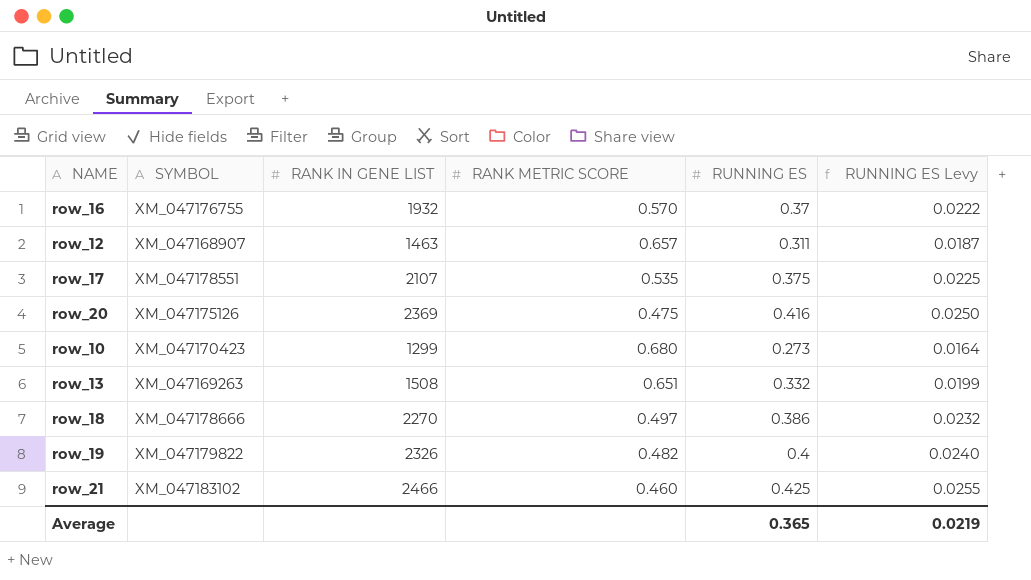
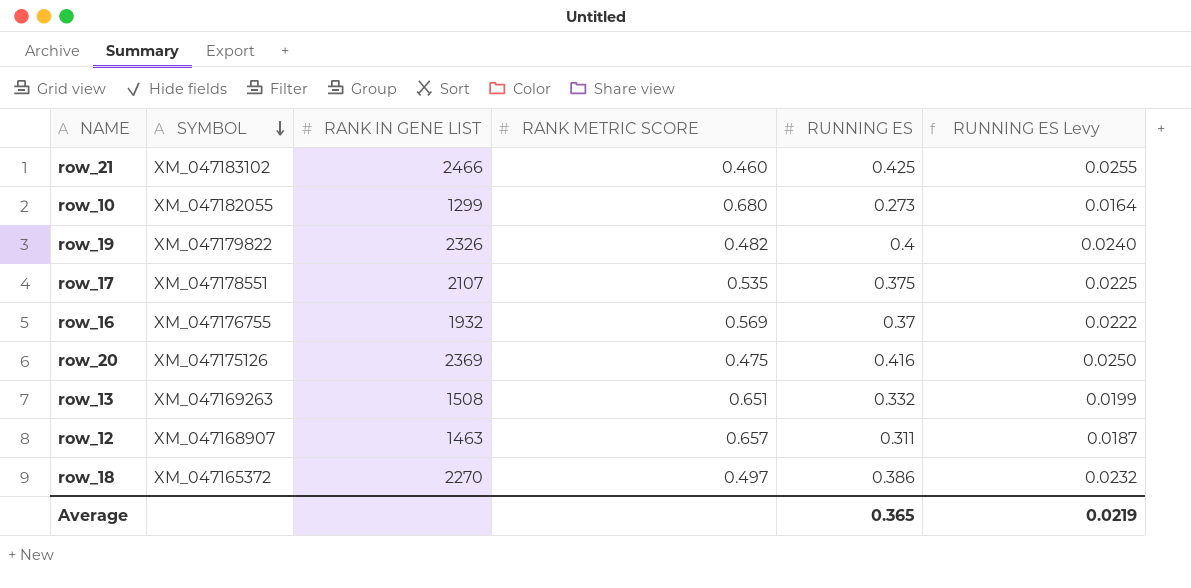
row order: none -> SYMBOL descending
row_10 | SYMBOL: XM_047170423 -> XM_047182055
row_16 | RANK METRIC SCORE: 0.570 -> 0.569
row_18 | SYMBOL: XM_047178666 -> XM_047165372

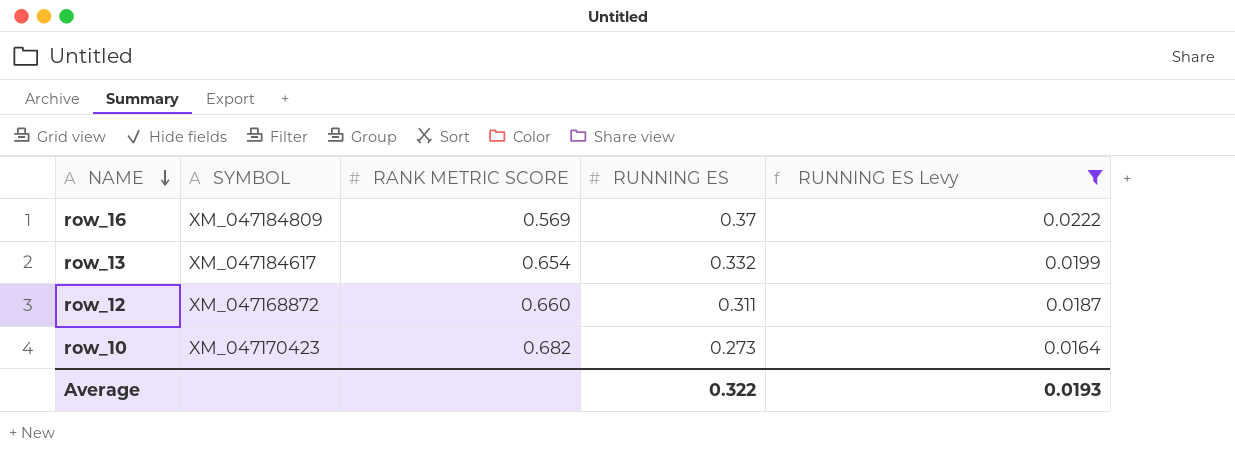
filter: none -> RUNNING ES Levy <= 0.0222
row order: SYMBOL descending -> NAME descending
column RANK IN GENE LIST | position: 3 -> none
row_16 | SYMBOL: XM_047176755 -> XM_047184809
row_13 | SYMBOL: XM_047169263 -> XM_047184617
row_13 | RANK METRIC SCORE: 0.651 -> 0.654
row_12 | SYMBOL: XM_047168907 -> XM_047168872
row_12 | RANK METRIC SCORE: 0.657 -> 0.660
row_10 | SYMBOL: XM_047182055 -> XM_047170423
row_10 | RANK METRIC SCORE: 0.680 -> 0.682
Average | RUNNING ES: 0.365 -> 0.322
Average | RUNNING ES Levy: 0.0219 -> 0.0193

